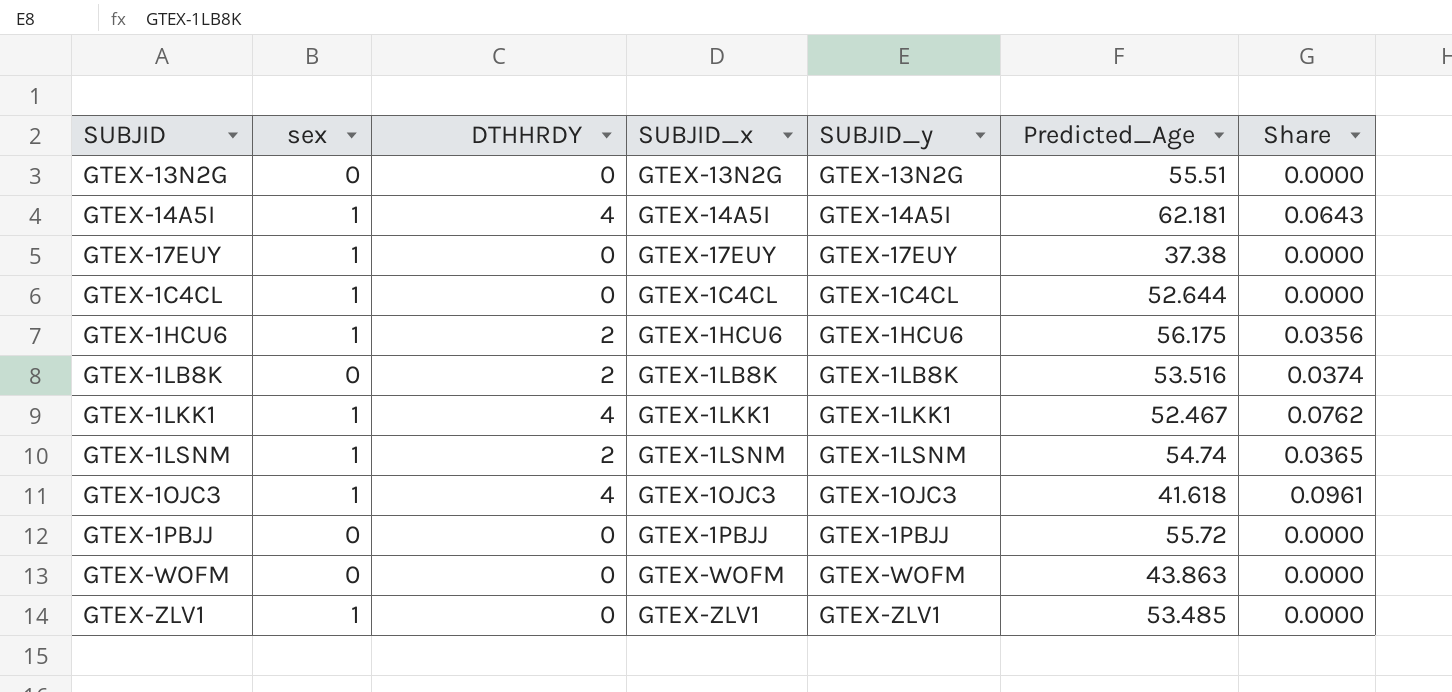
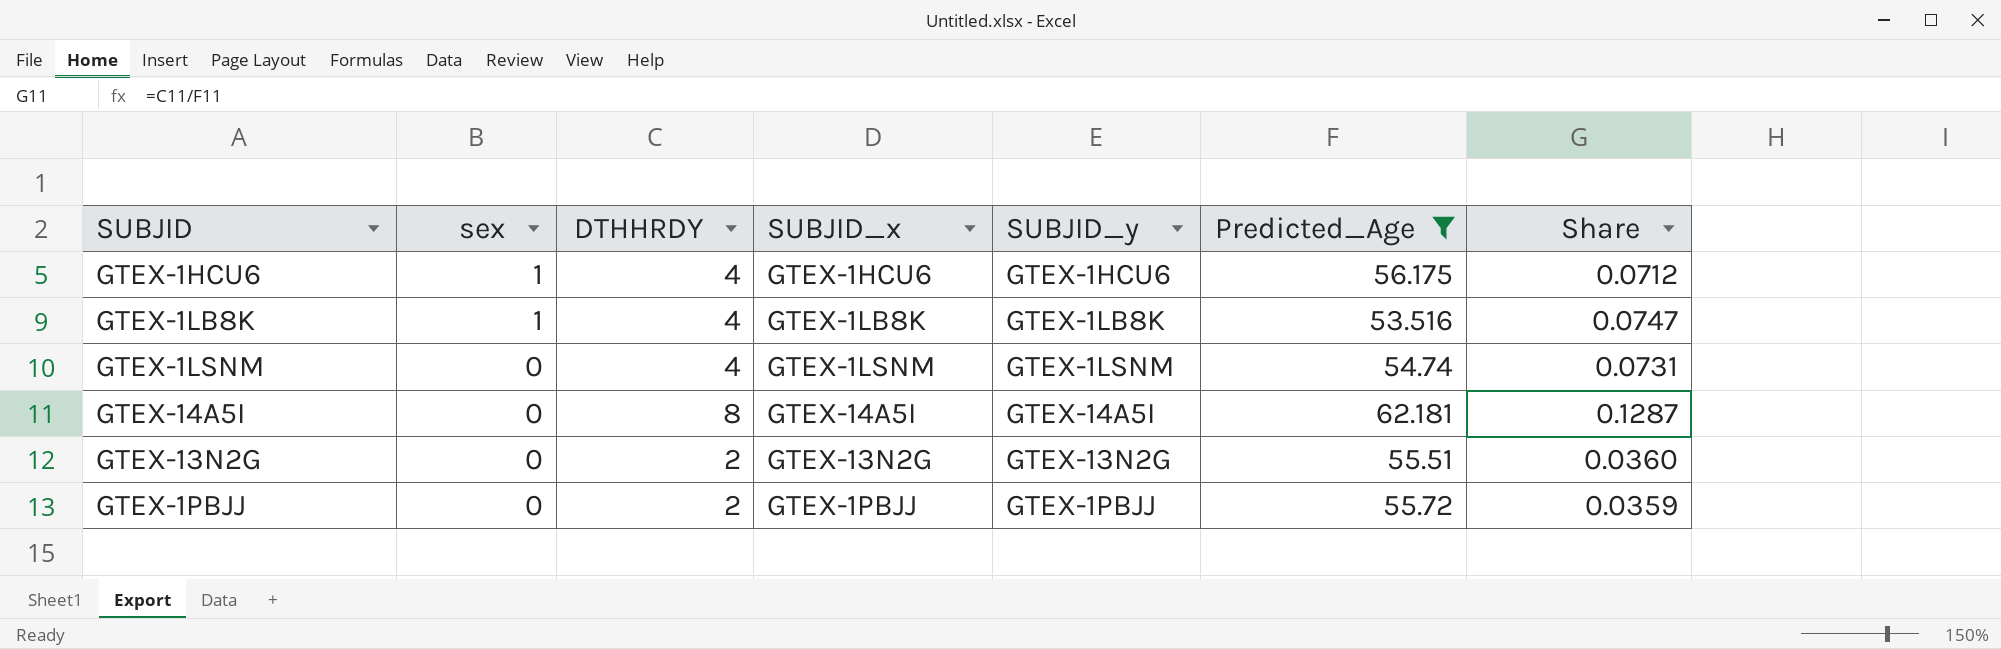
filter: none -> Predicted_Age >= 53.516
row order: none -> sex descending
GTEX-1HCU6 | DTHHRDY: 2 -> 4
GTEX-1HCU6 | Share: 0.0356 -> 0.0712
GTEX-1LB8K | sex: 0 -> 1
GTEX-1LB8K | DTHHRDY: 2 -> 4
GTEX-1LB8K | Share: 0.0374 -> 0.0747
GTEX-1LSNM | sex: 1 -> 0
GTEX-1LSNM | DTHHRDY: 2 -> 4
GTEX-1LSNM | Share: 0.0365 -> 0.0731
GTEX-14A5I | sex: 1 -> 0
GTEX-14A5I | DTHHRDY: 4 -> 8
GTEX-14A5I | Share: 0.0643 -> 0.1287
GTEX-13N2G | DTHHRDY: 0 -> 2
GTEX-13N2G | Share: 0.0000 -> 0.0360
GTEX-1PBJJ | DTHHRDY: 0 -> 2
GTEX-1PBJJ | Share: 0.0000 -> 0.0359

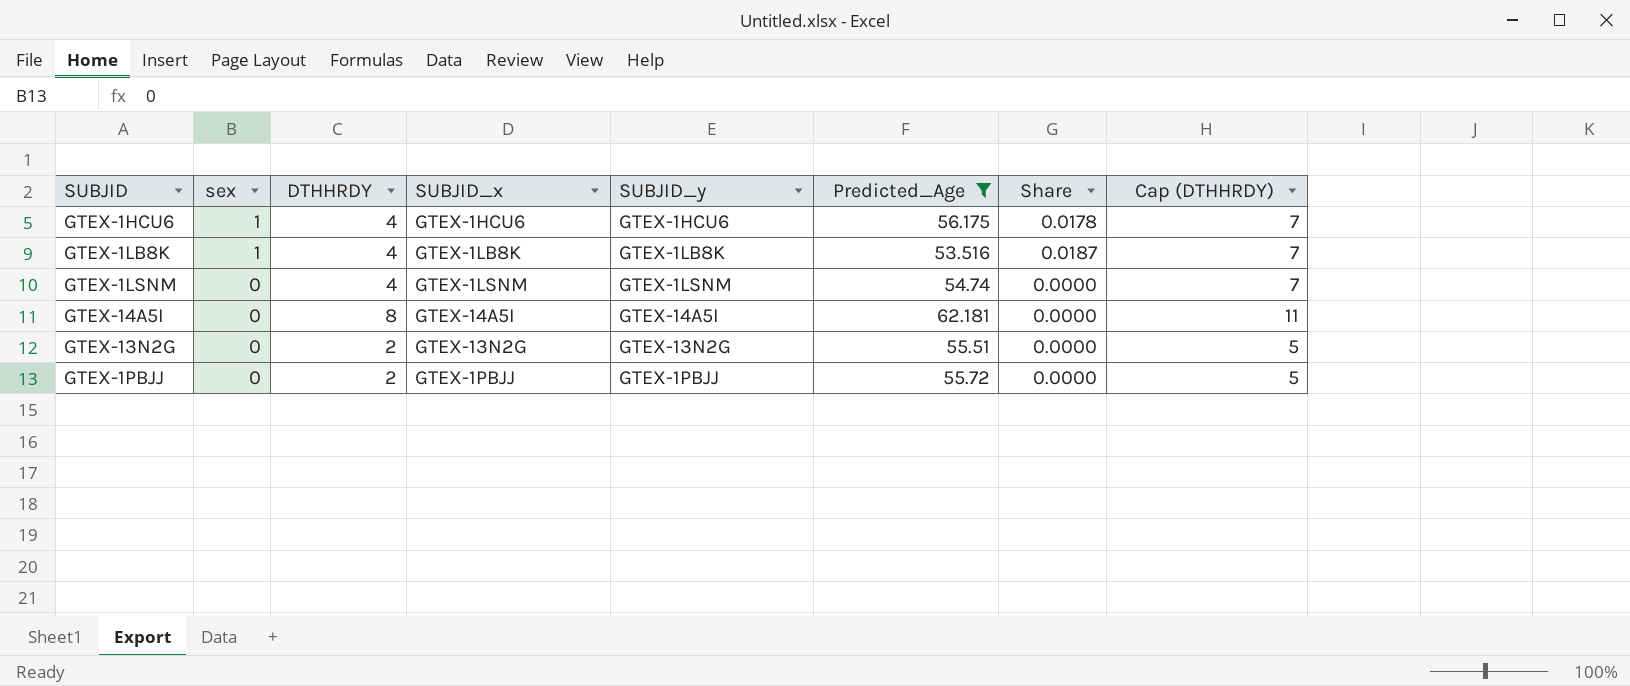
column Share | formula: [DTHHRDY] / [Predicted_Age] -> [sex] / [Predicted_Age]
column Cap (DTHHRDY) | formula: none -> [DTHHRDY] + 3

